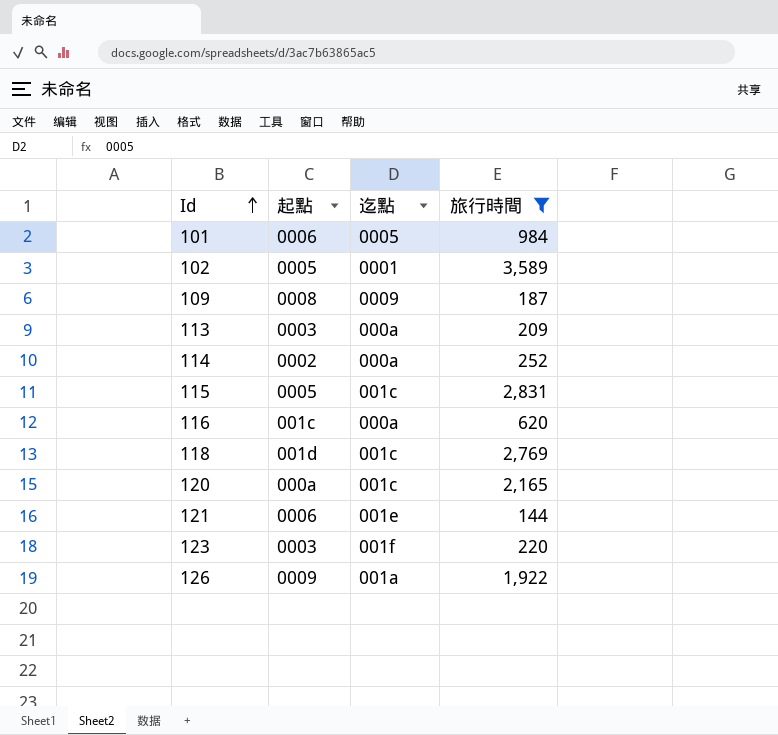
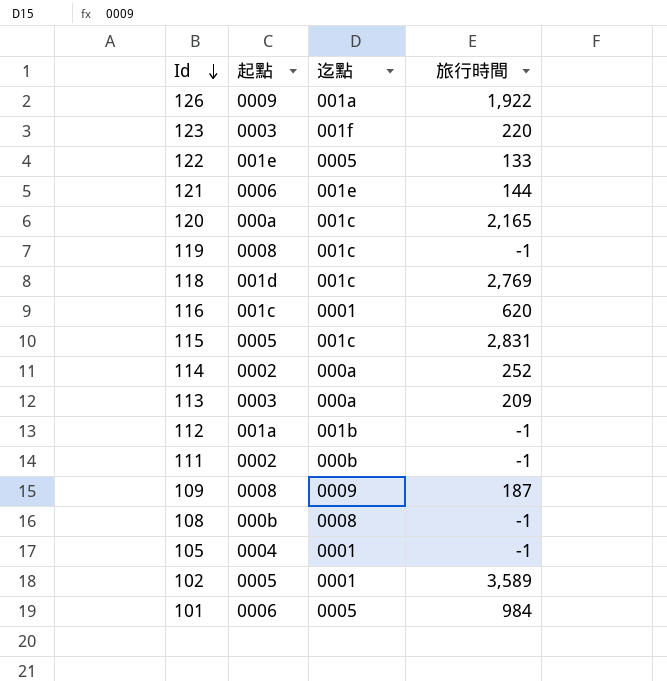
filter: 旅行時間 >= 144 -> none
row order: Id ascending -> Id descending
116 | 迄點: 000a -> 0001

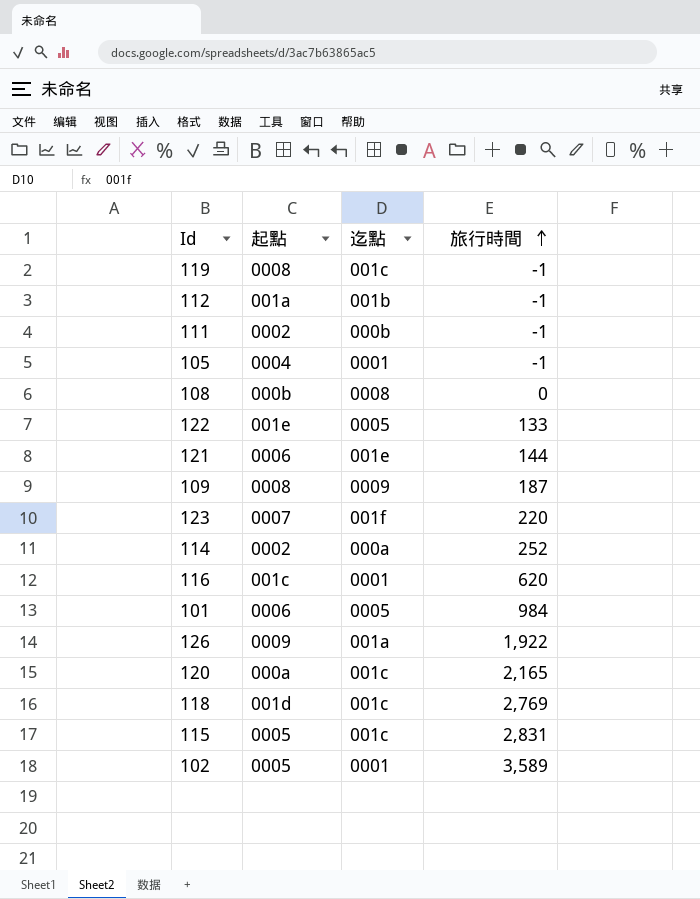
row order: Id descending -> 旅行時間 ascending
row 113: 0003 | 000a | 209 -> none
108 | 旅行時間: -1 -> 0
123 | 起點: 0003 -> 0007

